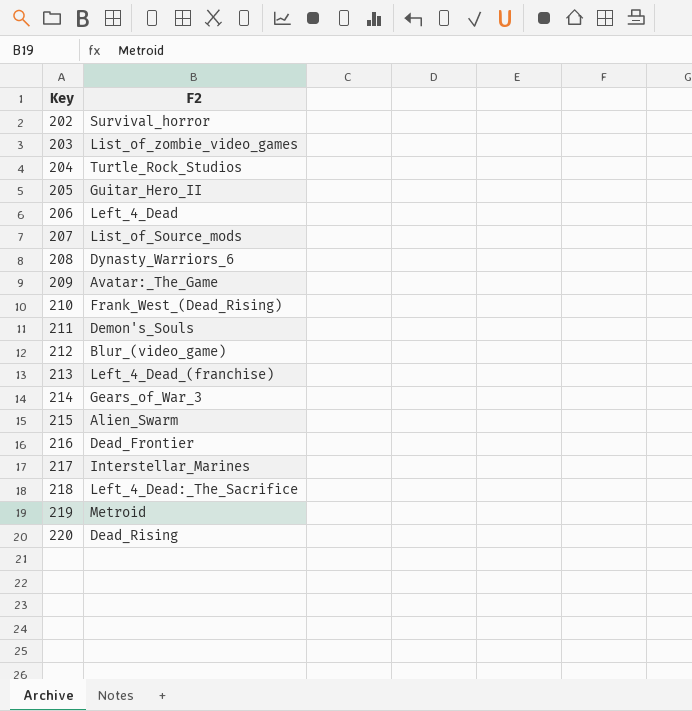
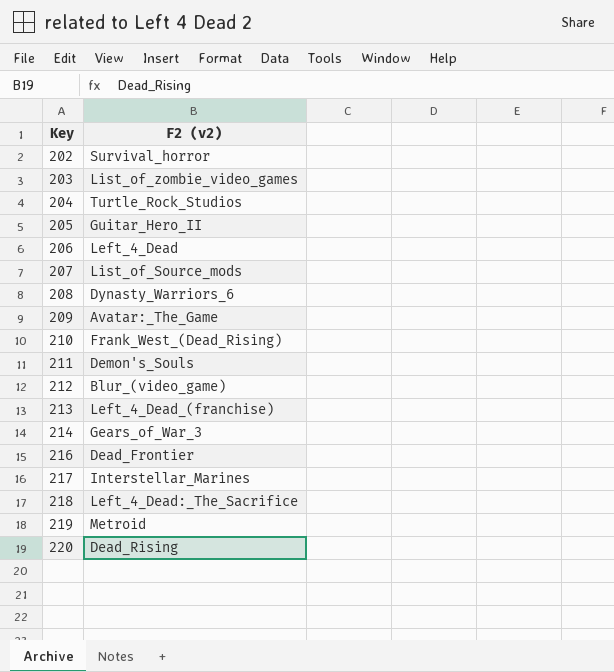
column name: F2 -> F2 (v2)
row 215: Alien_Swarm -> none

